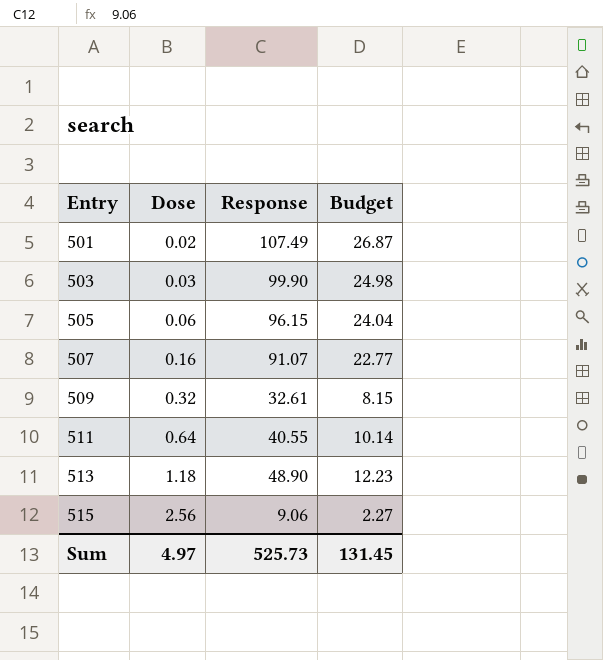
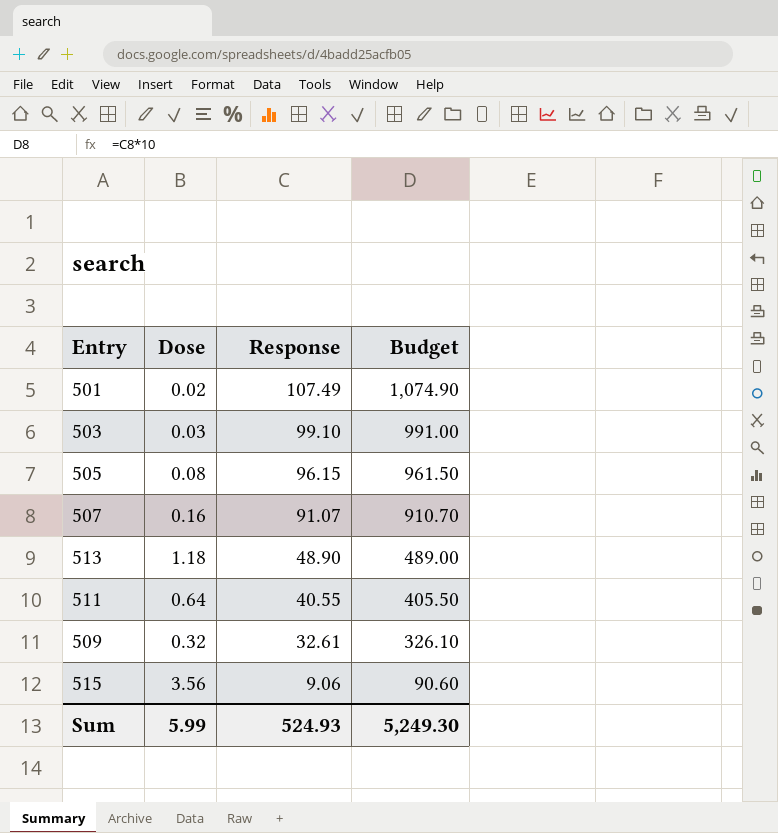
row order: Entry ascending -> Response descending
column Budget | formula: [Response] * 0.25 -> [Response] * 10
503 | Response: 99.90 -> 99.10
505 | Dose: 0.06 -> 0.08
515 | Dose: 2.56 -> 3.56
Sum | Dose: 4.97 -> 5.99
Sum | Response: 525.73 -> 524.93
Sum | Budget: 131.45 -> 5,249.30

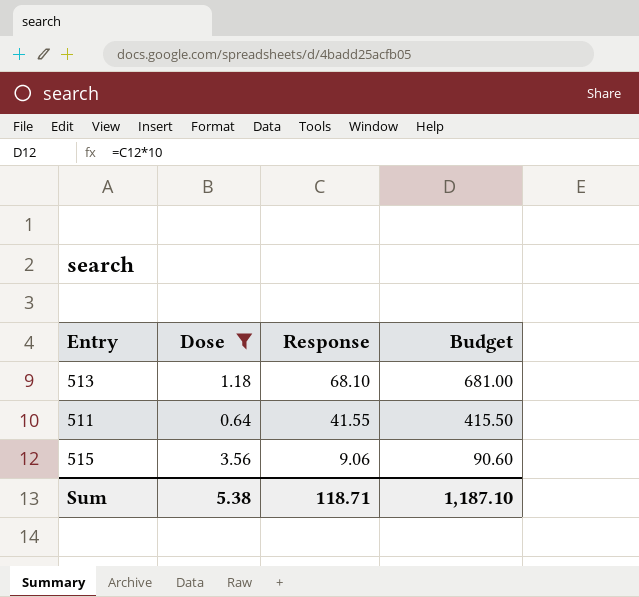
filter: none -> Dose >= 0.64
513 | Response: 48.90 -> 68.10
513 | Budget: 489.00 -> 681.00
511 | Response: 40.55 -> 41.55
511 | Budget: 405.50 -> 415.50
Sum | Dose: 5.99 -> 5.38
Sum | Response: 524.93 -> 118.71
Sum | Budget: 5,249.30 -> 1,187.10

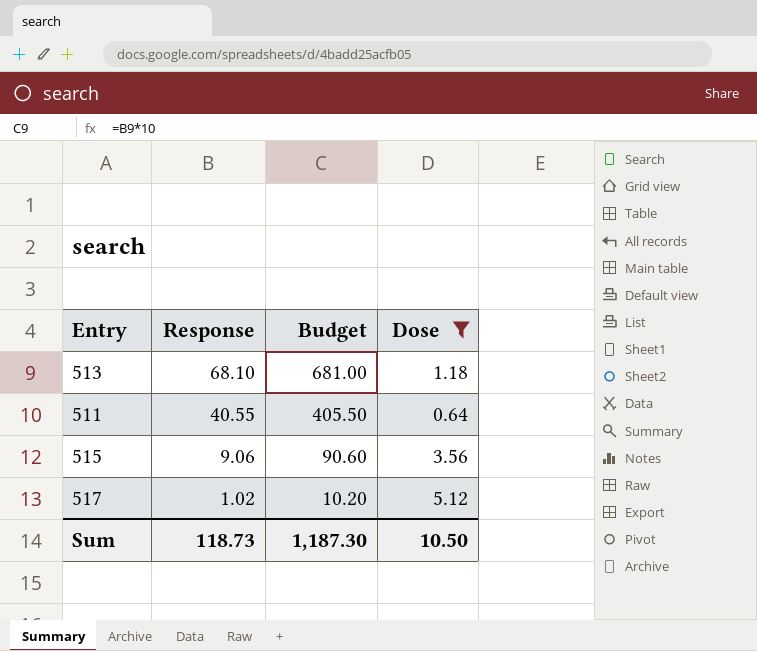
column Dose | position: 2 -> 4
511 | Response: 41.55 -> 40.55
511 | Budget: 415.50 -> 405.50
row 517: none -> 1.02 | 10.20 | 5.12
Sum | Response: 118.71 -> 118.73
Sum | Budget: 1,187.10 -> 1,187.30
Sum | Dose: 5.38 -> 10.50

